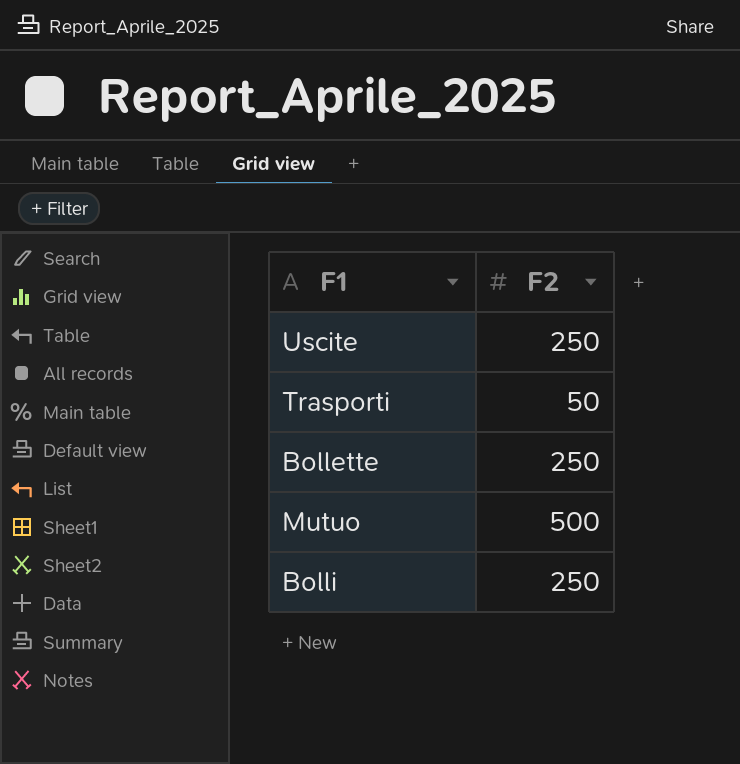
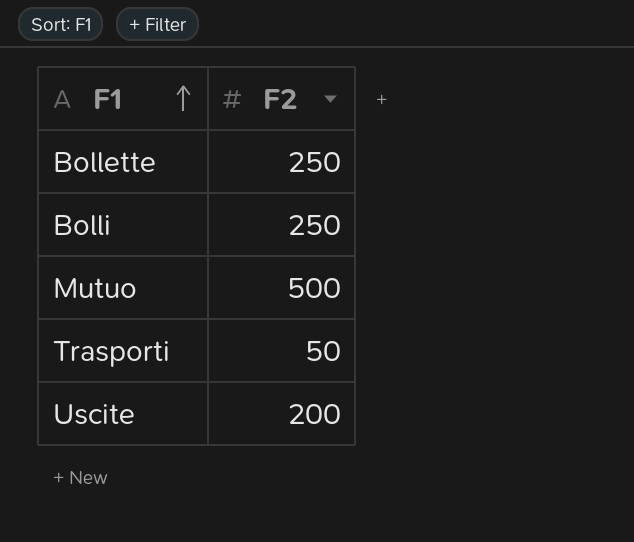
row order: none -> F1 ascending
Uscite | F2: 250 -> 200

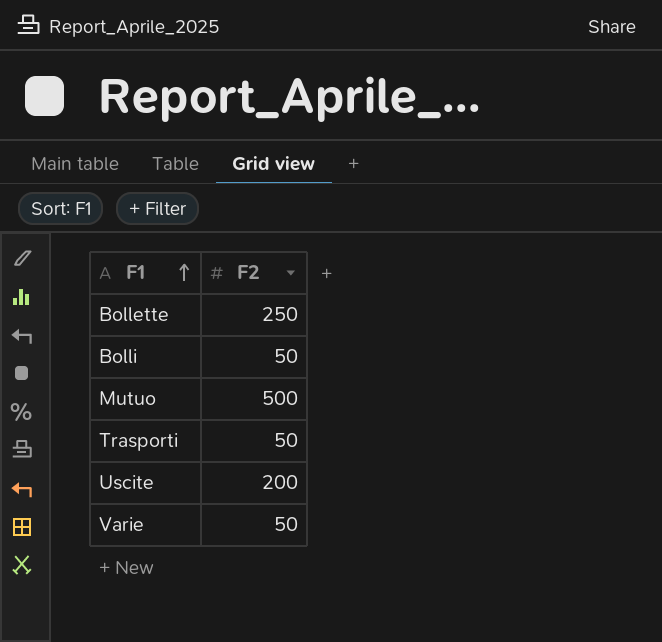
Bolli | F2: 250 -> 50
row Varie: none -> 50

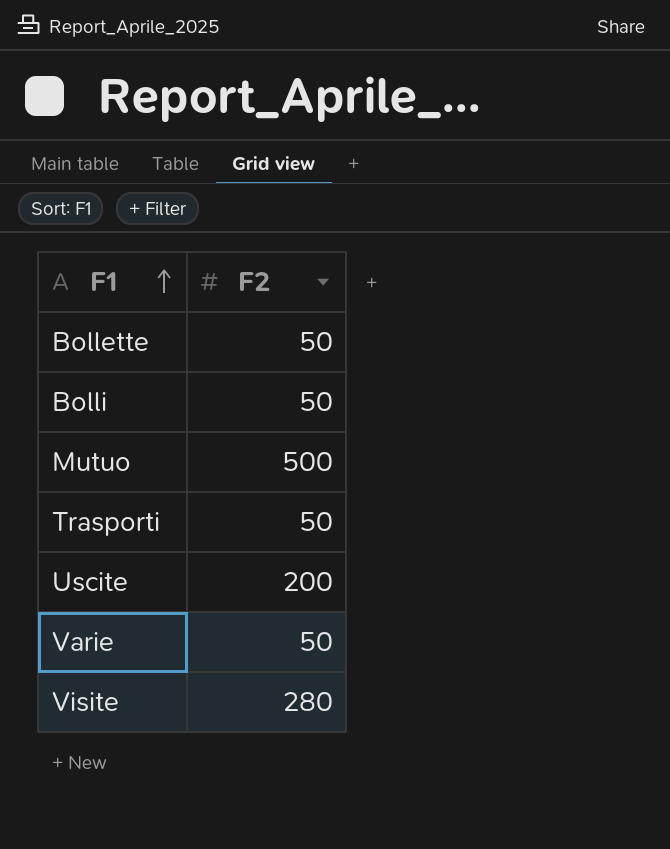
Bollette | F2: 250 -> 50
row Visite: none -> 280

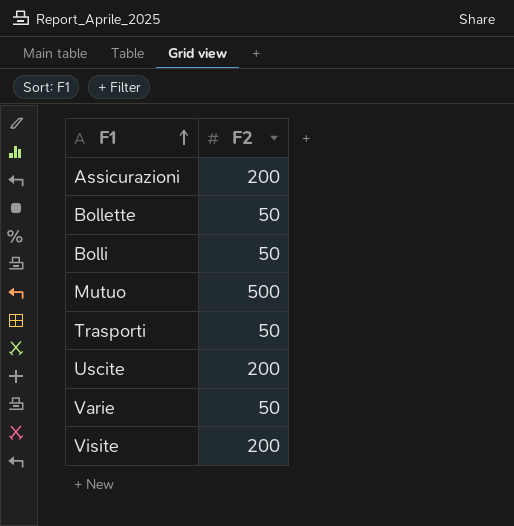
row Assicurazioni: none -> 200
Visite | F2: 280 -> 200

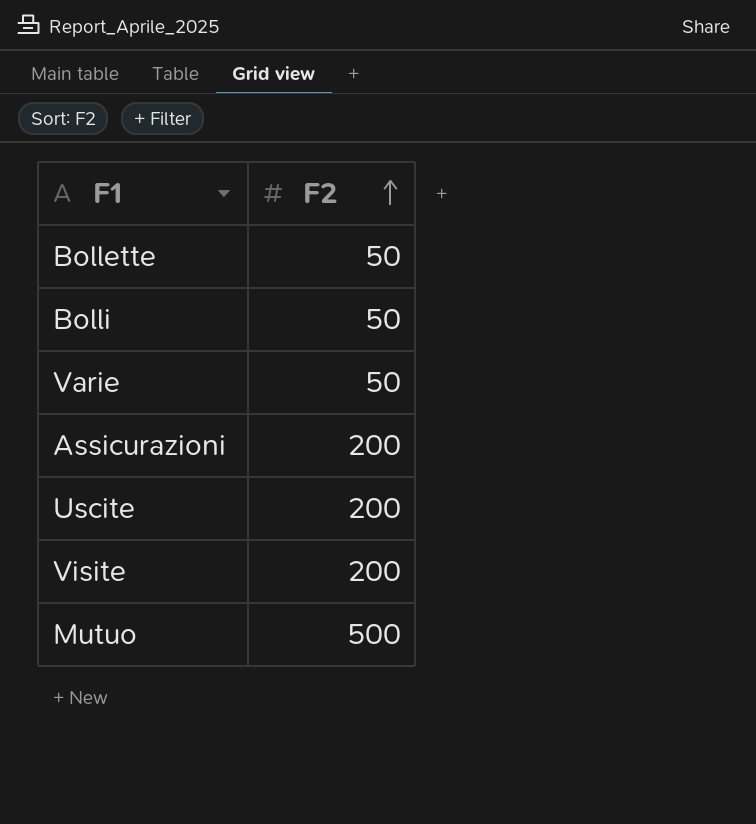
row order: F1 ascending -> F2 ascending
row Trasporti: 50 -> none

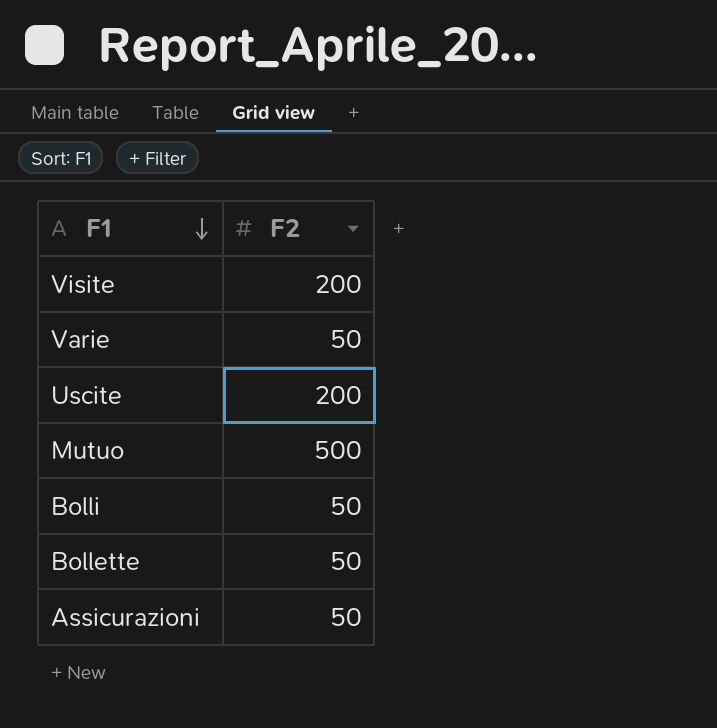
row order: F2 ascending -> F1 descending
Assicurazioni | F2: 200 -> 50

